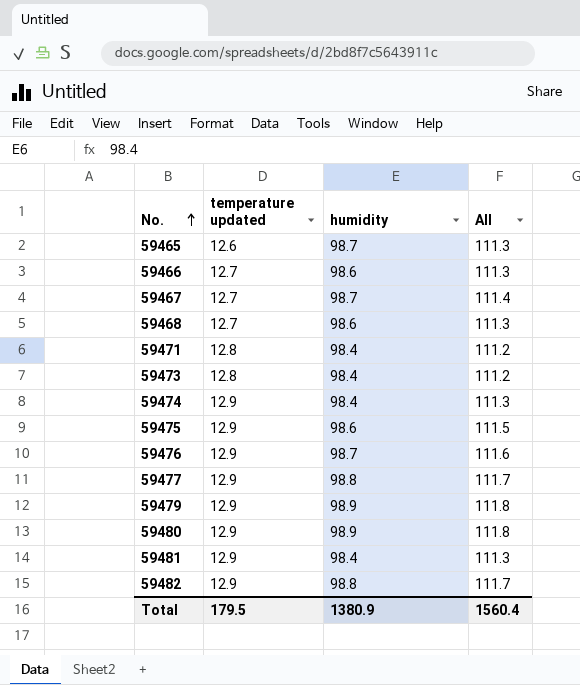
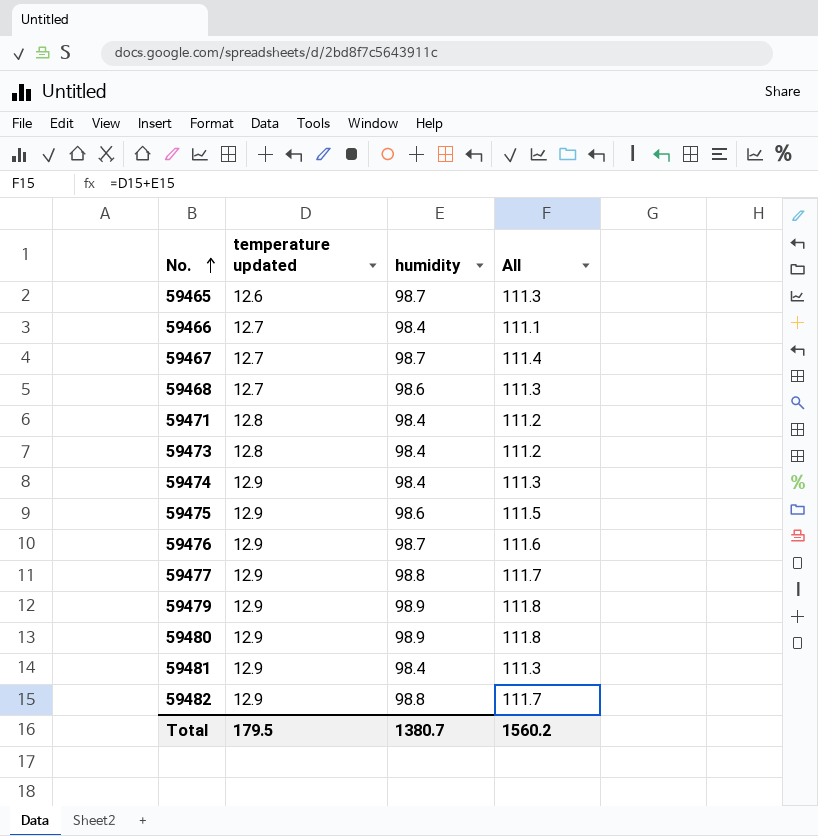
59466 | humidity: 98.6 -> 98.4
59466 | All: 111.3 -> 111.1
Total | humidity: 1380.9 -> 1380.7
Total | All: 1560.4 -> 1560.2

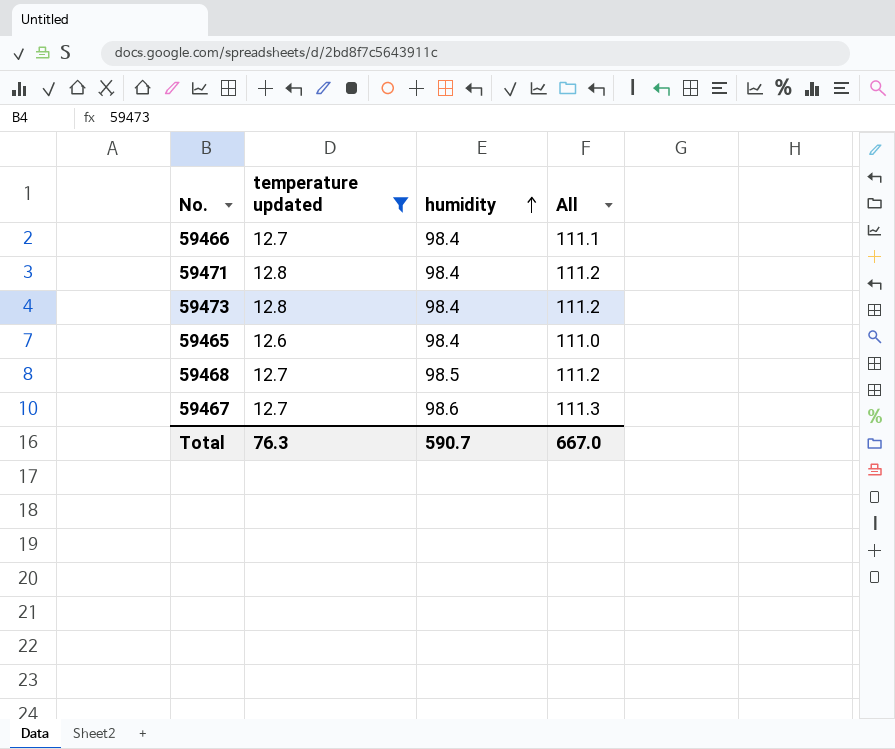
filter: none -> temperature updated != 12.9
row order: No. ascending -> humidity ascending
59465 | humidity: 98.7 -> 98.4
59465 | All: 111.3 -> 111.0
59468 | humidity: 98.6 -> 98.5
59468 | All: 111.3 -> 111.2
59467 | humidity: 98.7 -> 98.6
59467 | All: 111.4 -> 111.3
Total | temperature updated: 179.5 -> 76.3
Total | humidity: 1380.7 -> 590.7
Total | All: 1560.2 -> 667.0

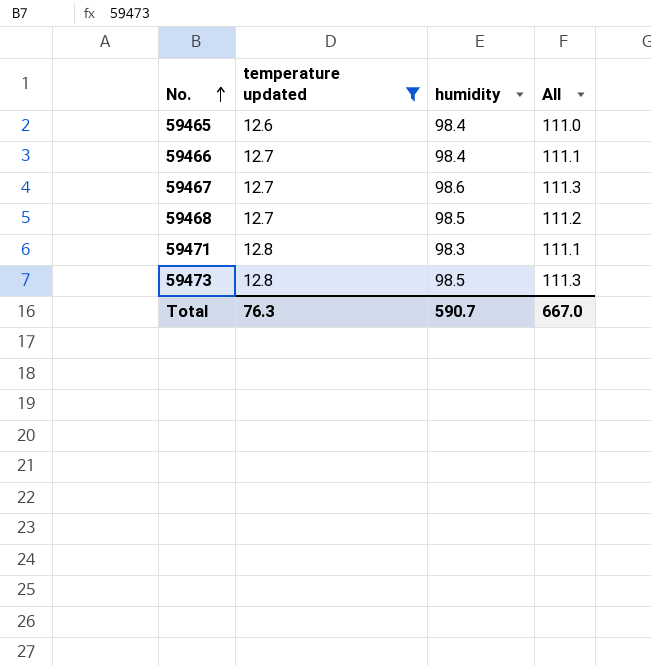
row order: humidity ascending -> No. ascending
59471 | humidity: 98.4 -> 98.3
59471 | All: 111.2 -> 111.1
59473 | humidity: 98.4 -> 98.5
59473 | All: 111.2 -> 111.3

